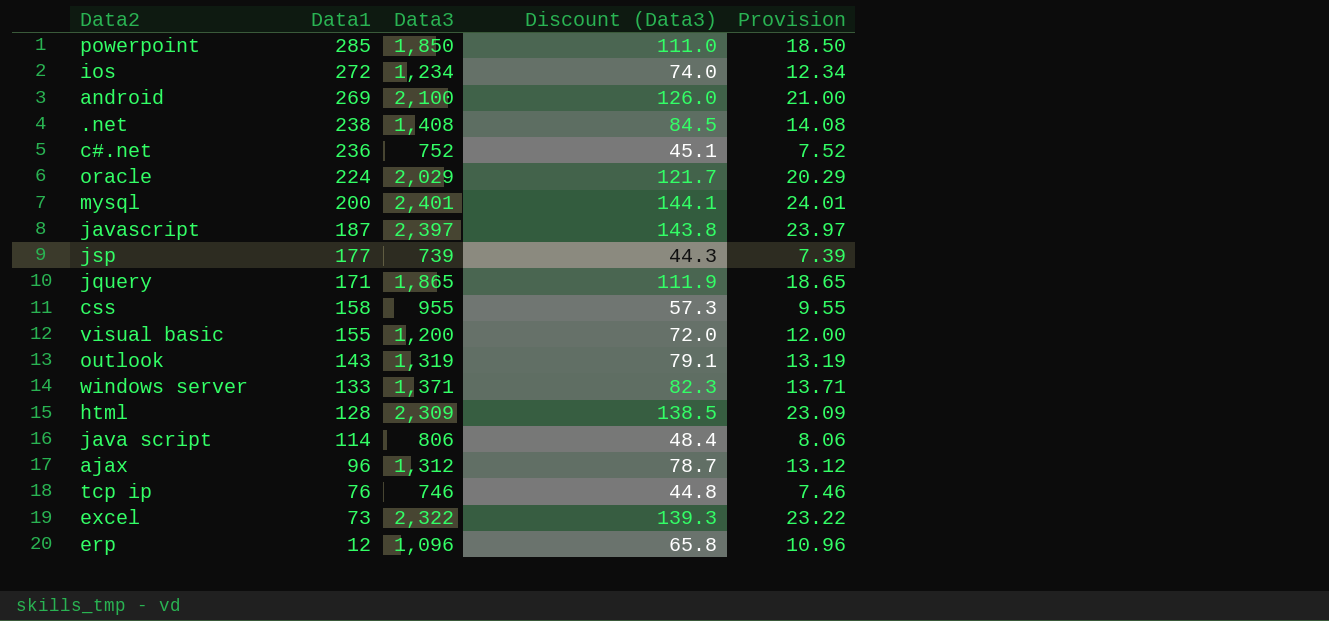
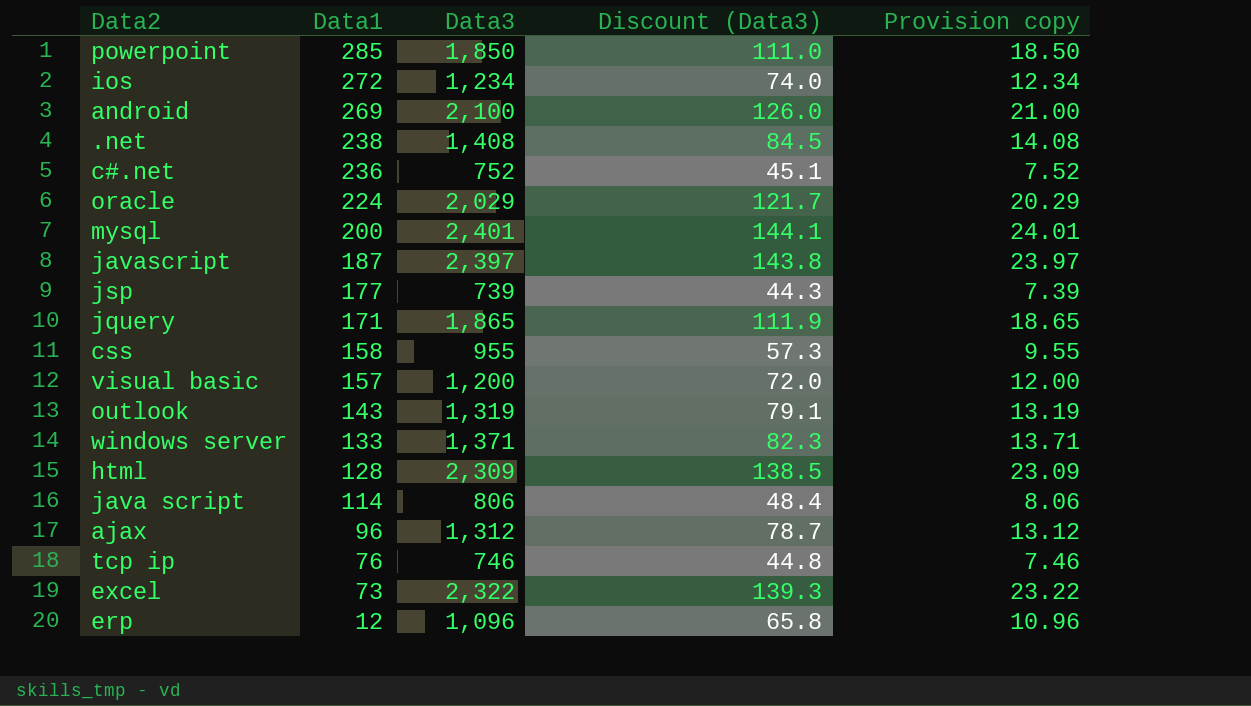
column name: Provision -> Provision copy
visual basic | Data1: 155 -> 157

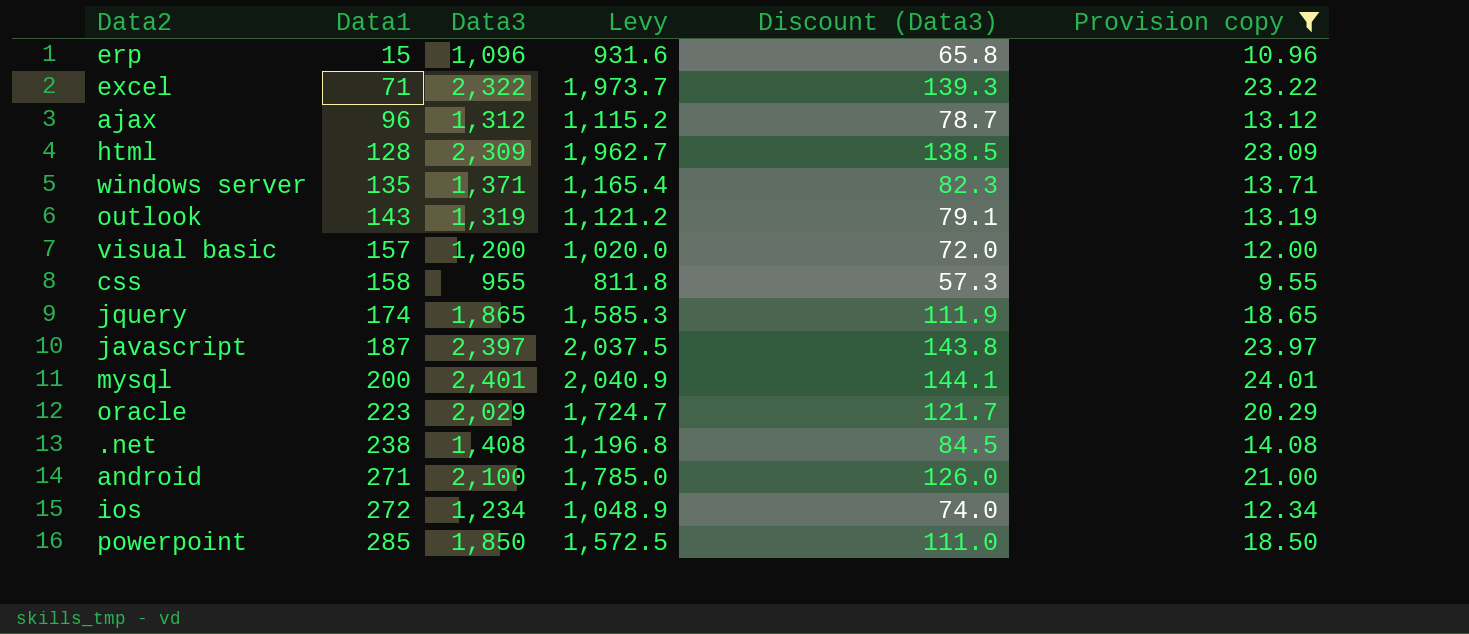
filter: none -> Provision copy >= 9.55
row order: Data1 descending -> Data1 ascending
column Levy | formula: none -> [Data3] * 0.85
erp | Data1: 12 -> 15
excel | Data1: 73 -> 71
windows server | Data1: 133 -> 135
jquery | Data1: 171 -> 174
oracle | Data1: 224 -> 223
android | Data1: 269 -> 271

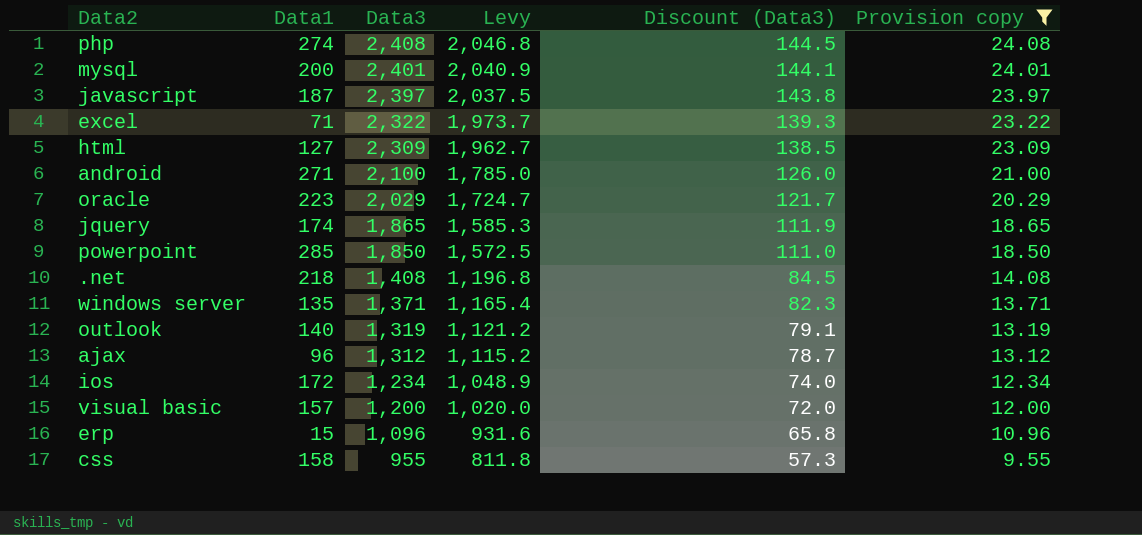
row order: Data1 ascending -> Data3 descending
row php: none -> 274 | 2,408 | 2,046.8 | 144.5 | 24.08
html | Data1: 128 -> 127
.net | Data1: 238 -> 218
outlook | Data1: 143 -> 140
ios | Data1: 272 -> 172

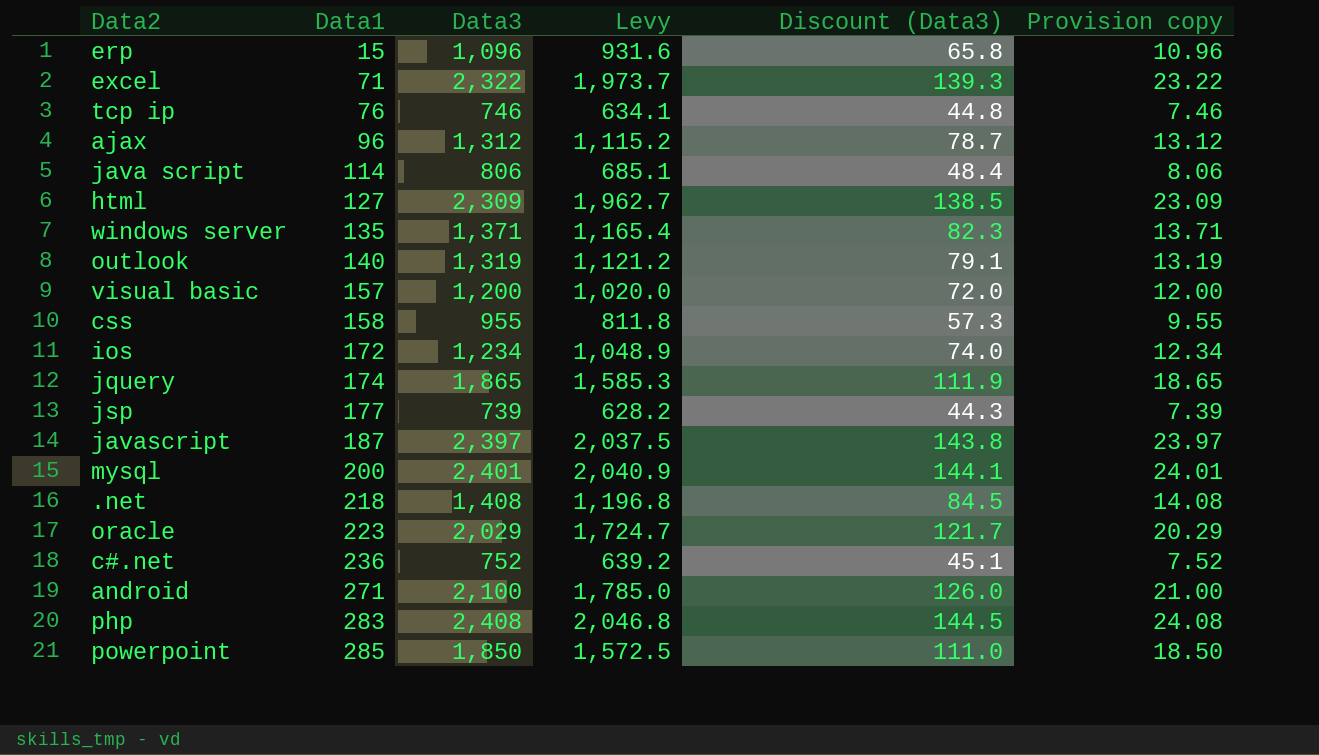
filter: Provision copy >= 9.55 -> none
row order: Data3 descending -> Data1 ascending
php | Data1: 274 -> 283

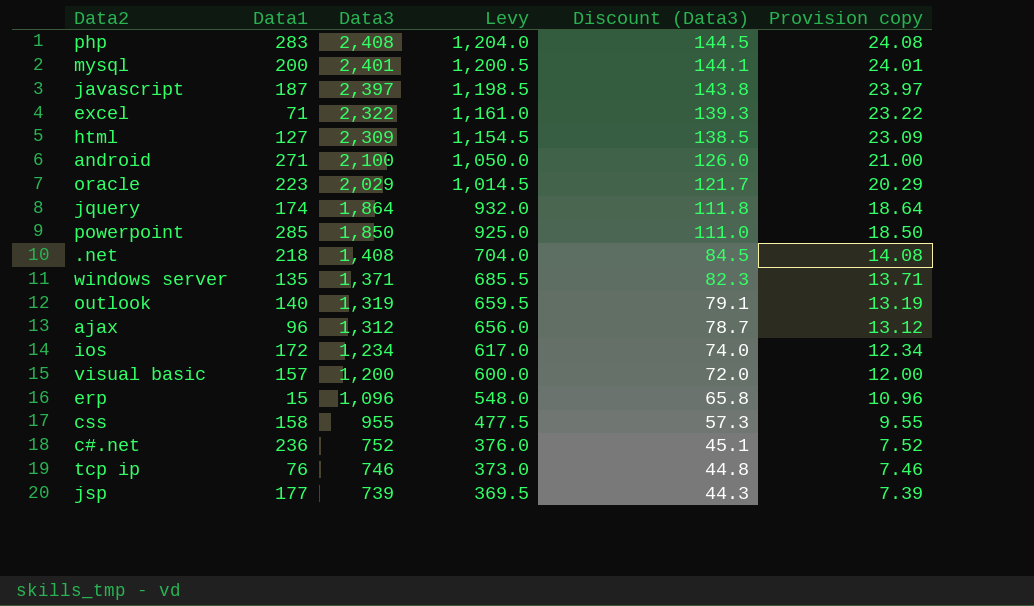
row order: Data1 ascending -> Data3 descending
column Levy | formula: [Data3] * 0.85 -> [Data3] * 0.5
row java script: 114 | 806 | 685.1 | 48.4 | 8.06 -> none
jquery | Data3: 1,865 -> 1,864
jquery | Discount (Data3): 111.9 -> 111.8
jquery | Provision copy: 18.65 -> 18.64

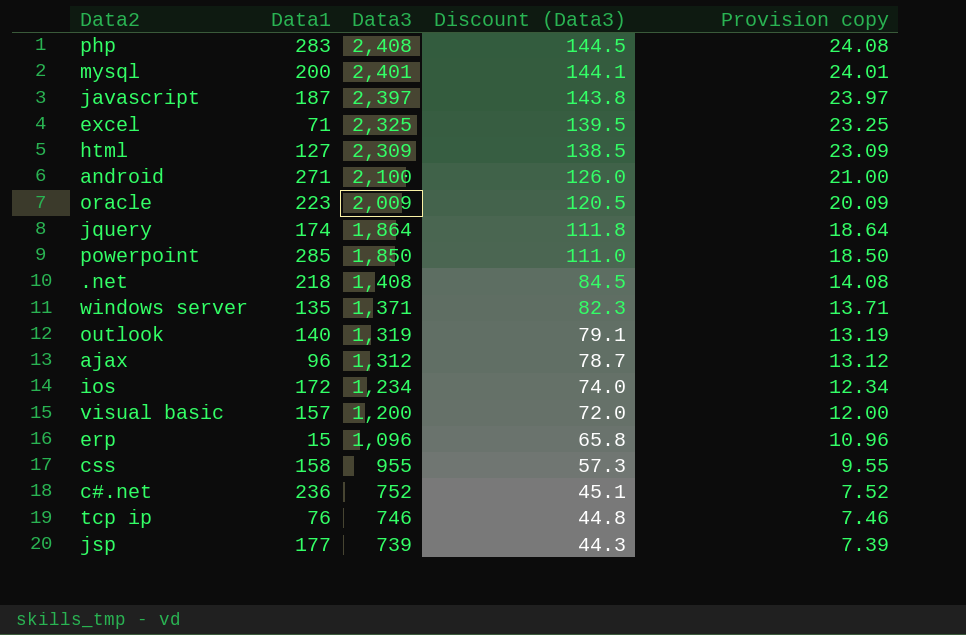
column Levy | formula: [Data3] * 0.5 -> none
excel | Data3: 2,322 -> 2,325
excel | Discount (Data3): 139.3 -> 139.5
excel | Provision copy: 23.22 -> 23.25
oracle | Data3: 2,029 -> 2,009
oracle | Discount (Data3): 121.7 -> 120.5
oracle | Provision copy: 20.29 -> 20.09

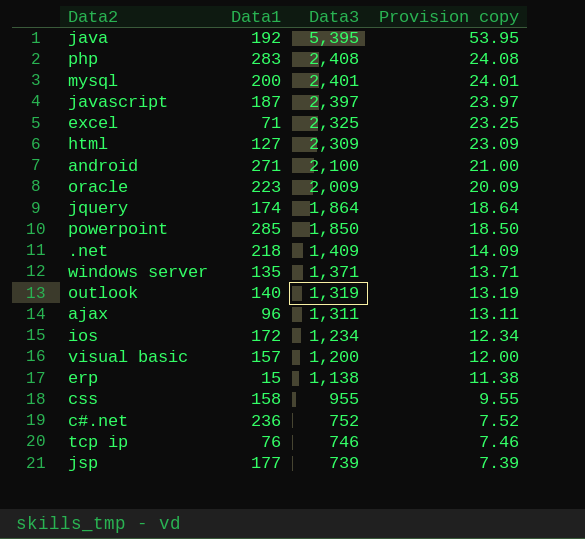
column Discount (Data3) | formula: [Data3] * 0.06 -> none
row java: none -> 192 | 5,395 | 53.95
.net | Data3: 1,408 -> 1,409
.net | Provision copy: 14.08 -> 14.09
ajax | Data3: 1,312 -> 1,311
ajax | Provision copy: 13.12 -> 13.11
erp | Data3: 1,096 -> 1,138
erp | Provision copy: 10.96 -> 11.38

